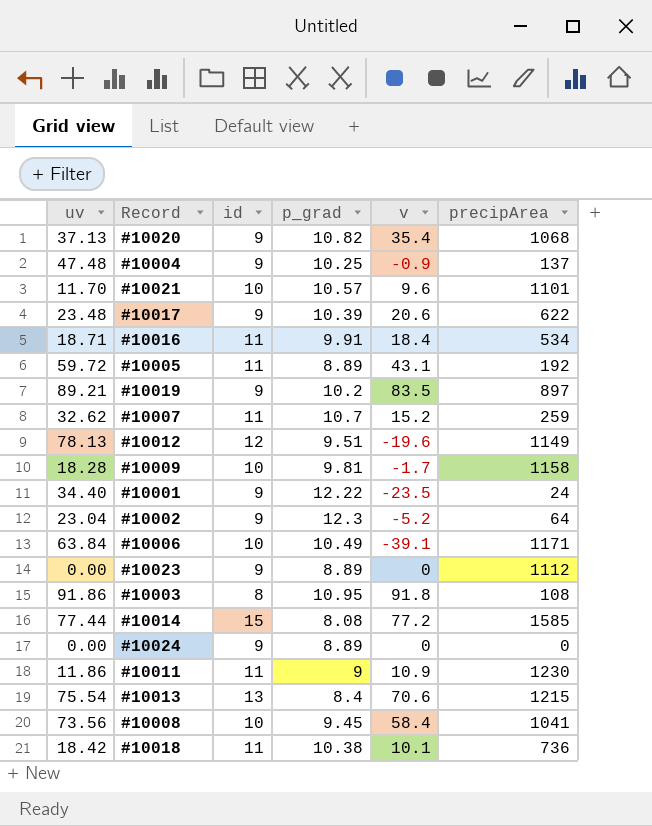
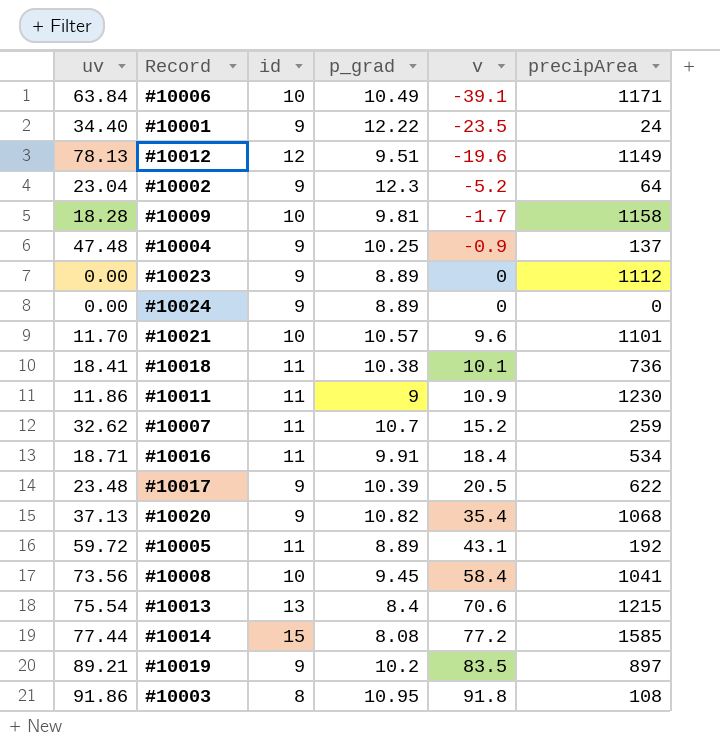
row order: none -> v ascending
#10018 | uv: 18.42 -> 18.41
#10017 | v: 20.6 -> 20.5

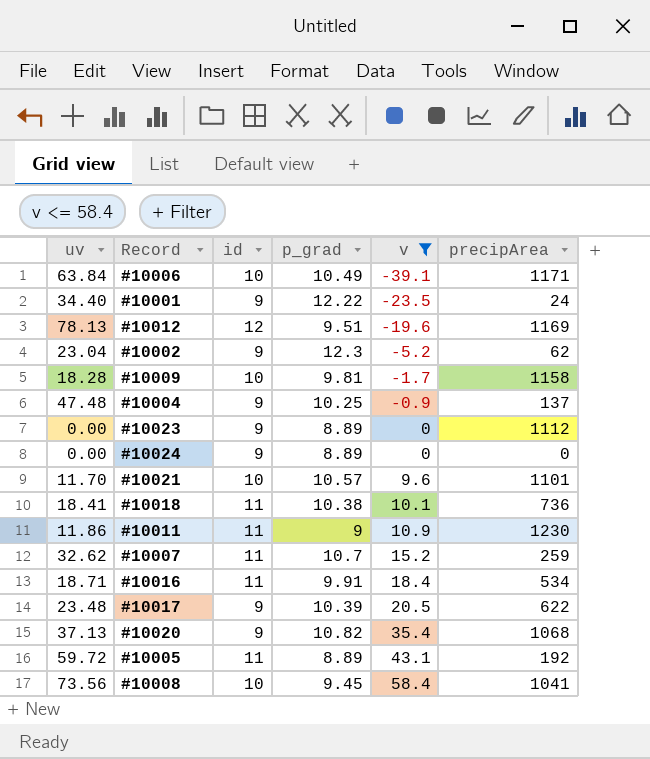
filter: none -> v <= 58.4
#10012 | precipArea: 1149 -> 1169
#10002 | precipArea: 64 -> 62

